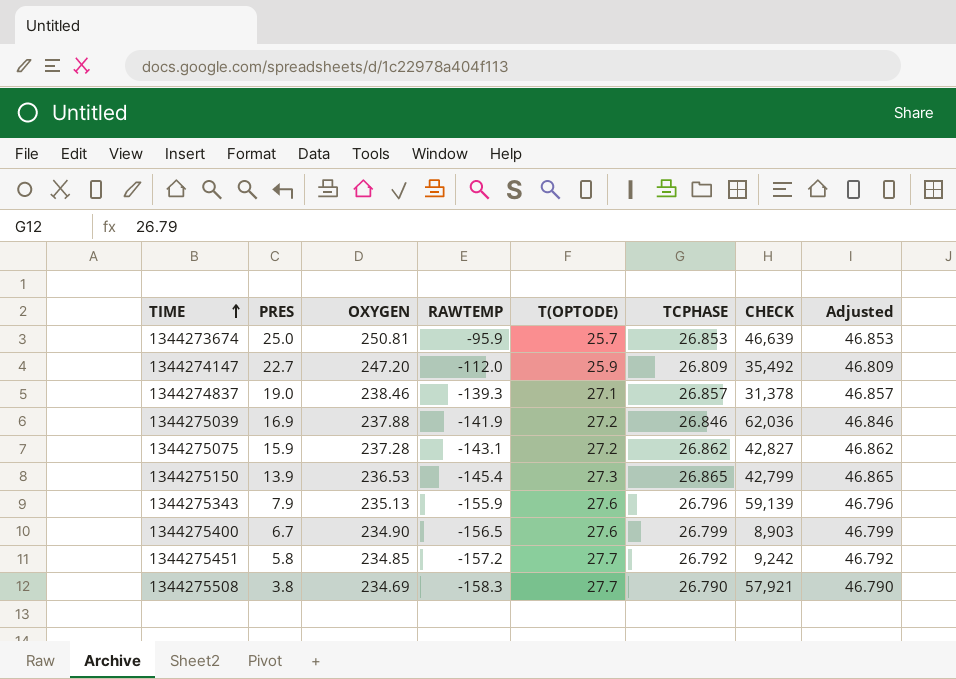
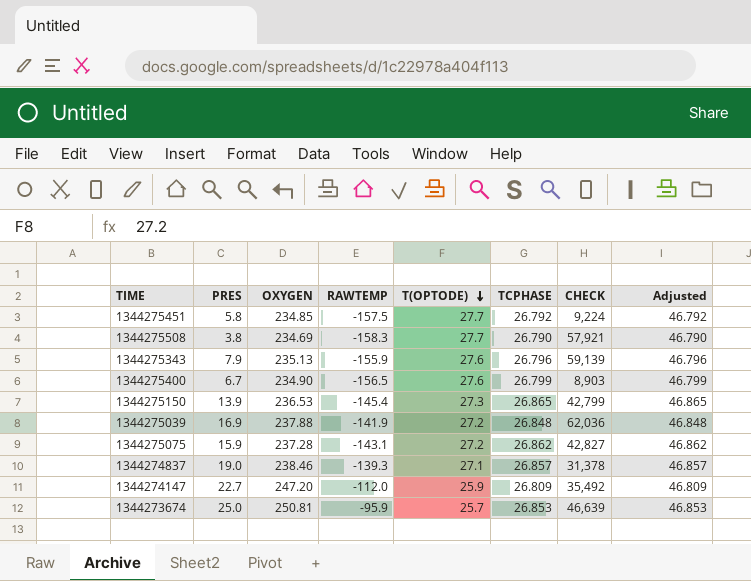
row order: TIME ascending -> T(OPTODE) descending
1344275451 | RAWTEMP: -157.2 -> -157.5
1344275451 | CHECK: 9,242 -> 9,224
1344275039 | TCPHASE: 26.846 -> 26.848
1344275039 | Adjusted: 46.846 -> 46.848

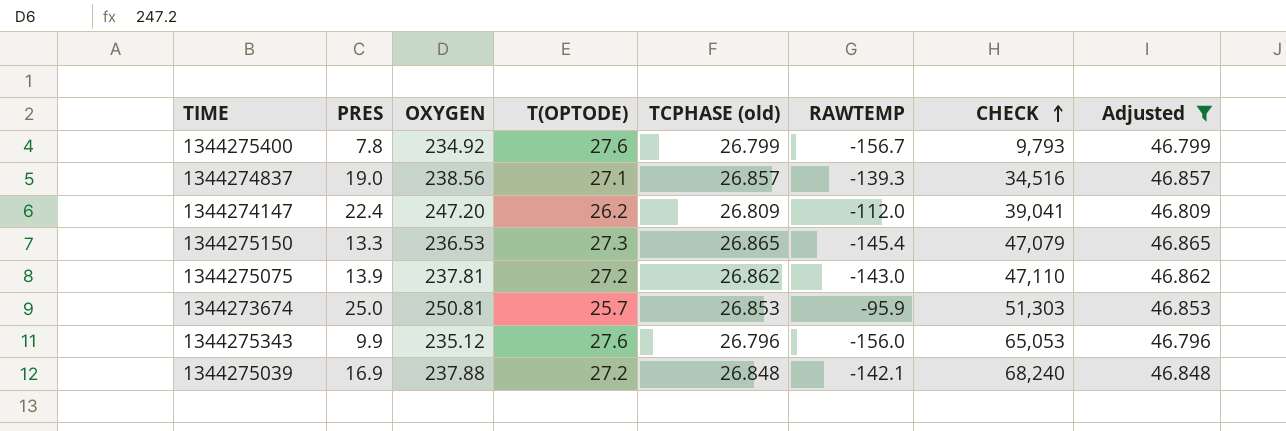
filter: none -> Adjusted >= 46.796
row order: T(OPTODE) descending -> CHECK ascending
column name: TCPHASE -> TCPHASE (old)
column RAWTEMP | position: 4 -> 6
1344275400 | PRES: 6.7 -> 7.8
1344275400 | OXYGEN: 234.90 -> 234.92
1344275400 | RAWTEMP: -156.5 -> -156.7
1344275400 | CHECK: 8,903 -> 9,793
1344274837 | OXYGEN: 238.46 -> 238.56
1344274837 | CHECK: 31,378 -> 34,516
1344274147 | PRES: 22.7 -> 22.4
1344274147 | T(OPTODE): 25.9 -> 26.2
1344274147 | CHECK: 35,492 -> 39,041
1344275150 | PRES: 13.9 -> 13.3
1344275150 | CHECK: 42,799 -> 47,079
1344275075 | PRES: 15.9 -> 13.9
1344275075 | OXYGEN: 237.28 -> 237.81
1344275075 | RAWTEMP: -143.1 -> -143.0
1344275075 | CHECK: 42,827 -> 47,110
1344273674 | CHECK: 46,639 -> 51,303
1344275343 | PRES: 7.9 -> 9.9
1344275343 | OXYGEN: 235.13 -> 235.12
1344275343 | RAWTEMP: -155.9 -> -156.0
1344275343 | CHECK: 59,139 -> 65,053
1344275039 | RAWTEMP: -141.9 -> -142.1
1344275039 | CHECK: 62,036 -> 68,240

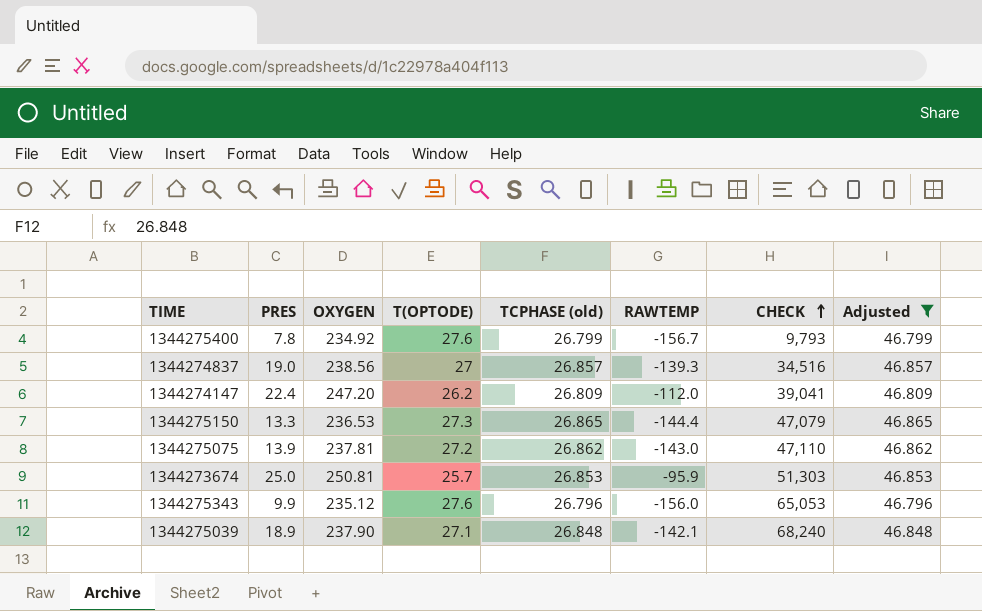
1344274837 | T(OPTODE): 27.1 -> 27
1344275150 | RAWTEMP: -145.4 -> -144.4
1344275039 | PRES: 16.9 -> 18.9
1344275039 | OXYGEN: 237.88 -> 237.90
1344275039 | T(OPTODE): 27.2 -> 27.1

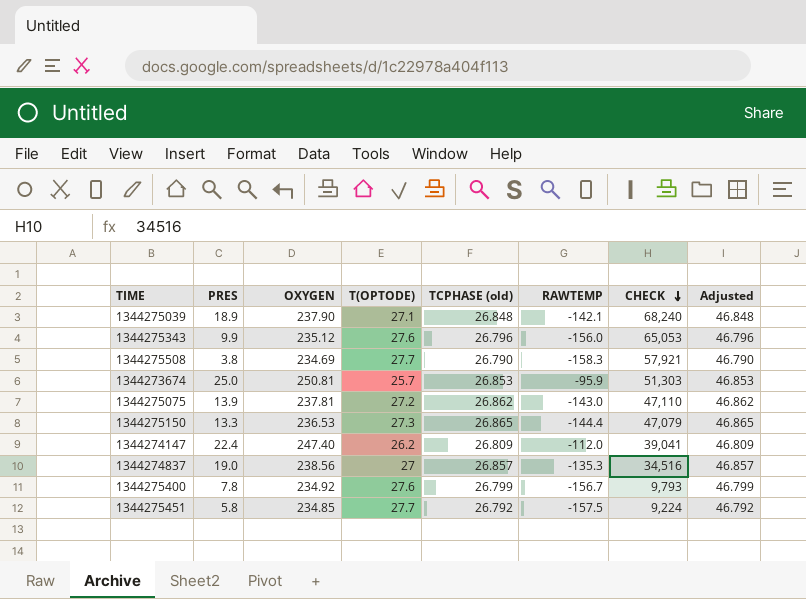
filter: Adjusted >= 46.796 -> none
row order: CHECK ascending -> CHECK descending
1344274147 | OXYGEN: 247.20 -> 247.40
1344274837 | RAWTEMP: -139.3 -> -135.3

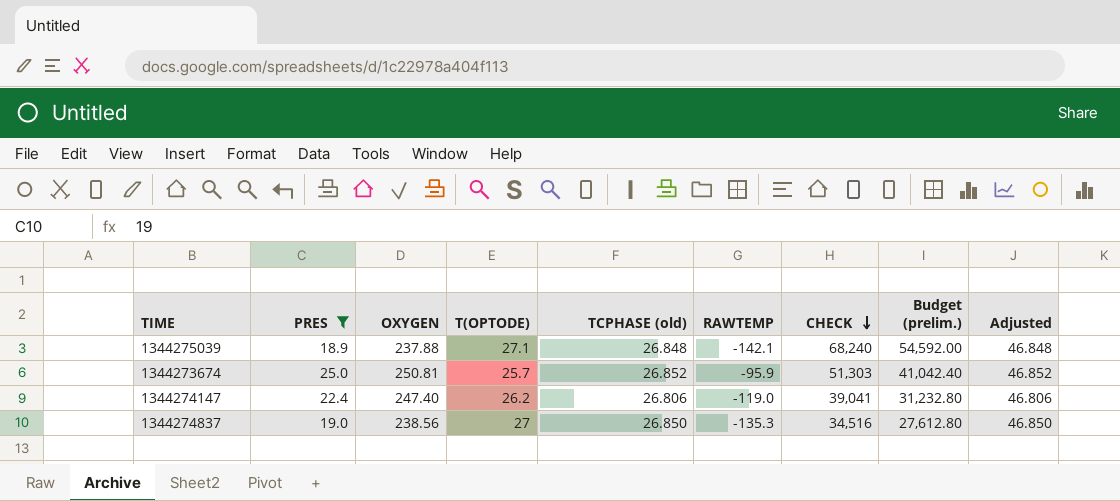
filter: none -> PRES >= 18.9
column Budget (prelim.) | formula: none -> [CHECK] * 0.8
1344275039 | OXYGEN: 237.90 -> 237.88
1344273674 | TCPHASE (old): 26.853 -> 26.852
1344273674 | Adjusted: 46.853 -> 46.852
1344274147 | TCPHASE (old): 26.809 -> 26.806
1344274147 | RAWTEMP: -112.0 -> -119.0
1344274147 | Adjusted: 46.809 -> 46.806
1344274837 | TCPHASE (old): 26.857 -> 26.850
1344274837 | Adjusted: 46.857 -> 46.850

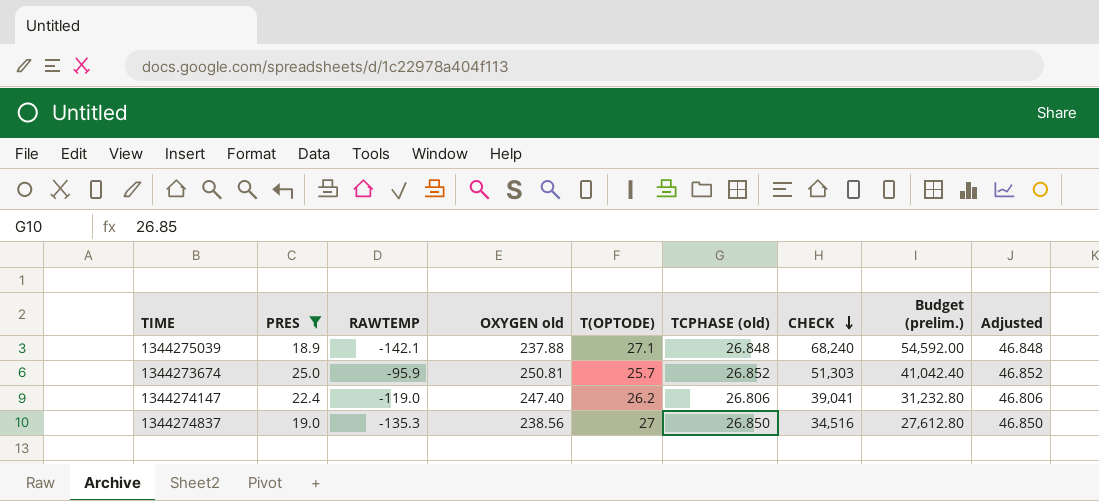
column RAWTEMP | position: 6 -> 3
column name: OXYGEN -> OXYGEN old

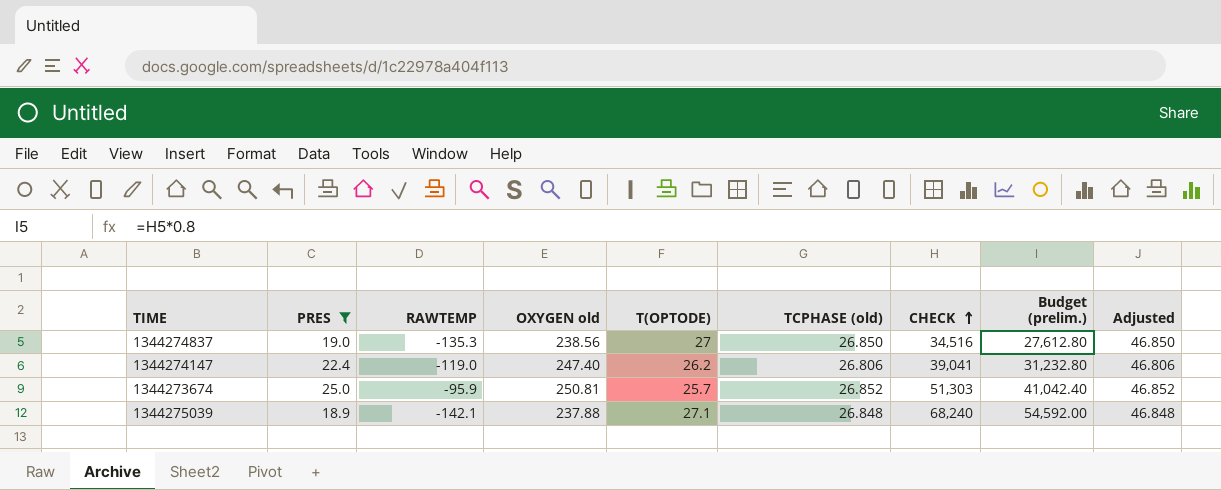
row order: CHECK descending -> CHECK ascending

